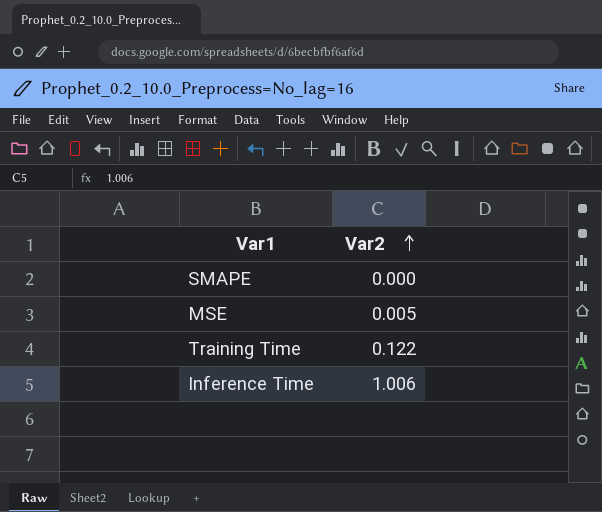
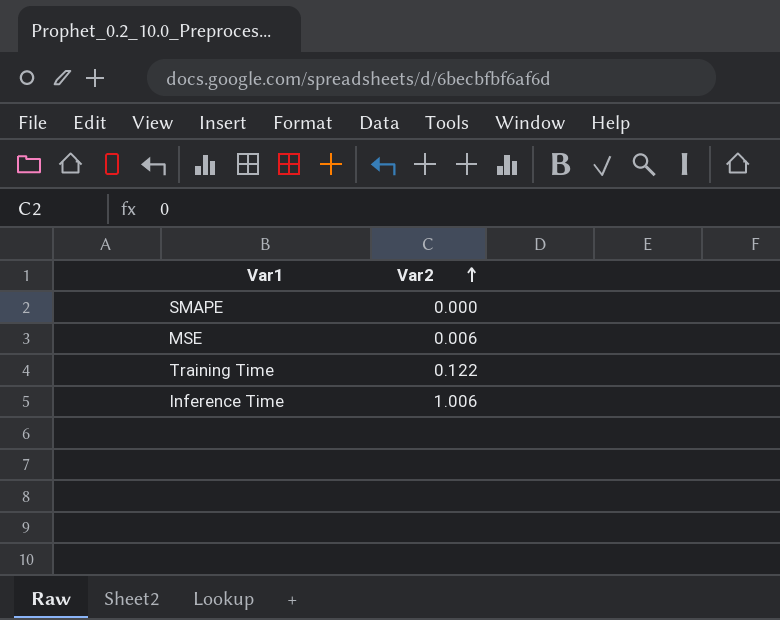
MSE | Var2: 0.005 -> 0.006

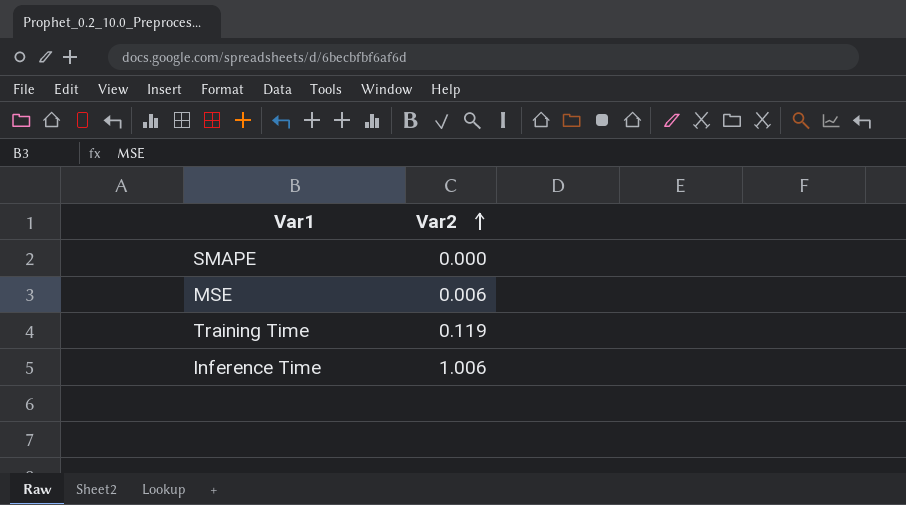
Training Time | Var2: 0.122 -> 0.119

